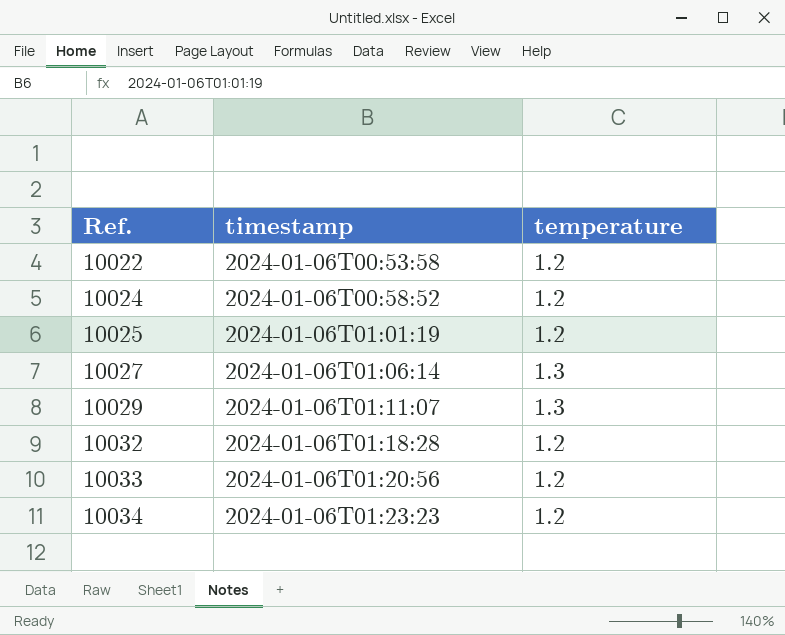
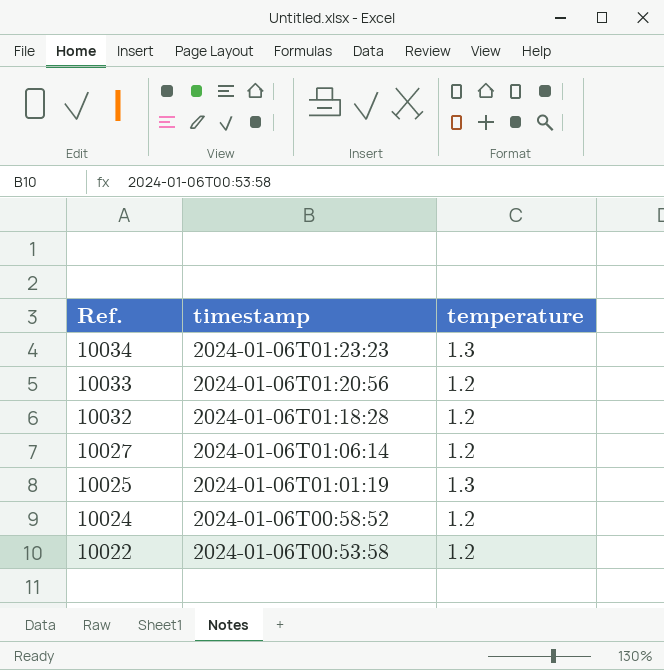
row order: Ref. ascending -> Ref. descending
row 10029: 2024-01-06T01:11:07 | 1.3 -> none
10034 | temperature: 1.2 -> 1.3
10027 | temperature: 1.3 -> 1.2
10025 | temperature: 1.2 -> 1.3

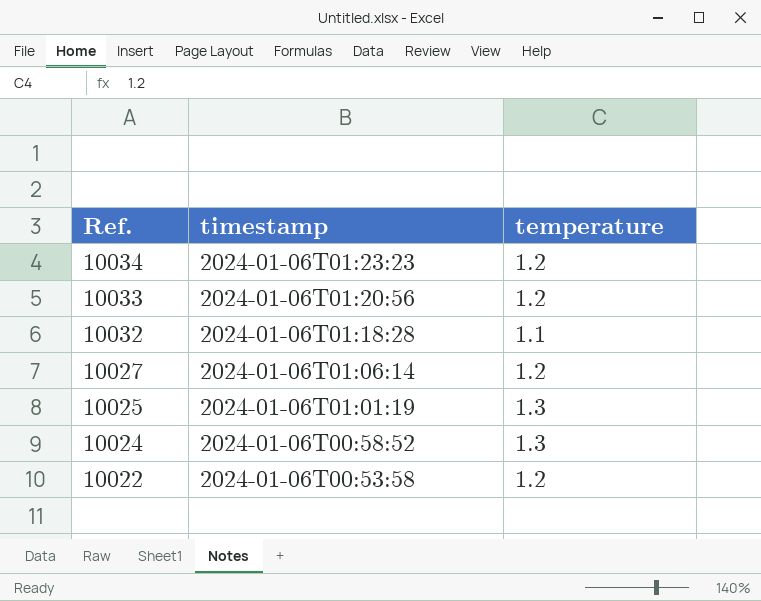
10034 | temperature: 1.3 -> 1.2
10032 | temperature: 1.2 -> 1.1
10024 | temperature: 1.2 -> 1.3

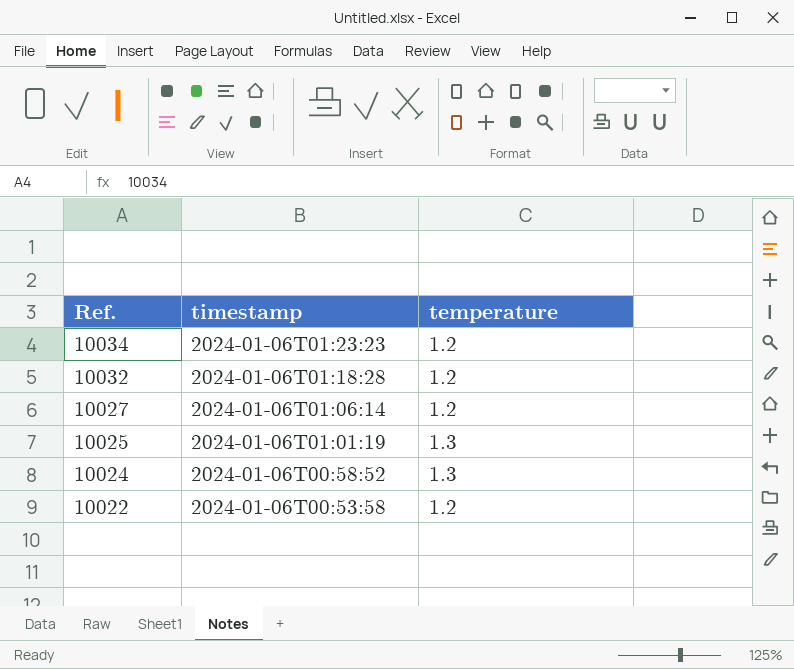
row 10033: 2024-01-06T01:20:56 | 1.2 -> none
10032 | temperature: 1.1 -> 1.2

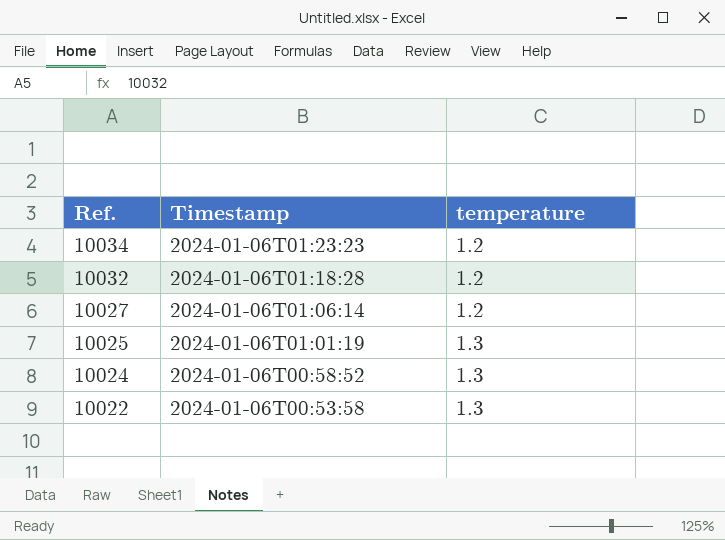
column name: timestamp -> Timestamp
10022 | temperature: 1.2 -> 1.3

